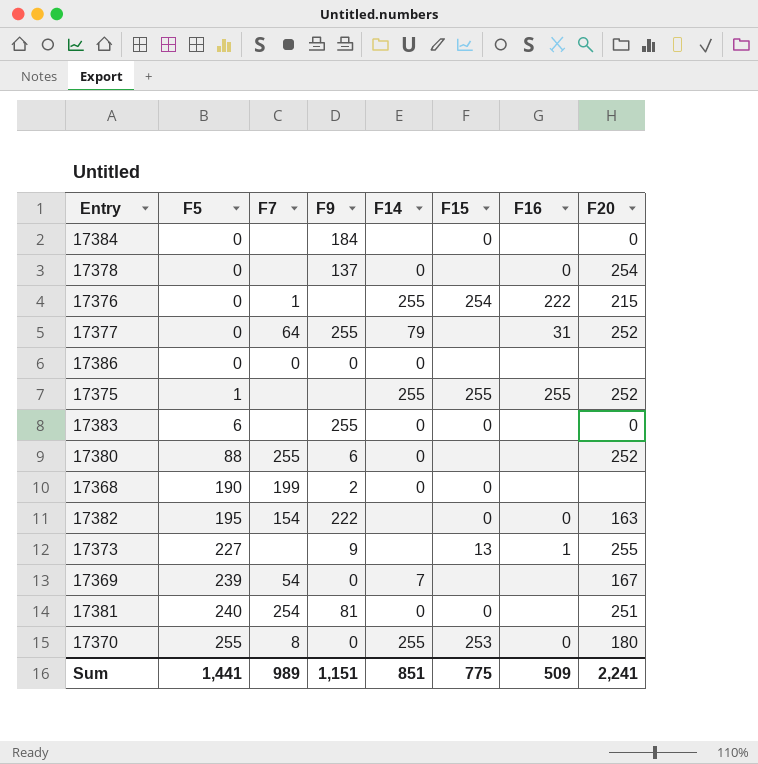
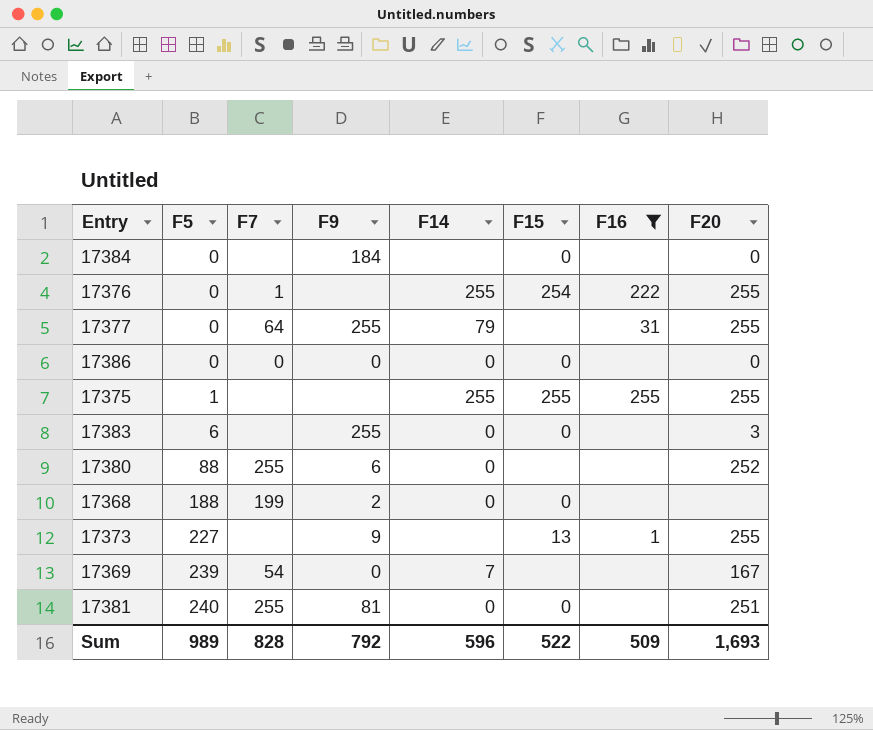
filter: none -> F16 != 0
17376 | F20: 215 -> 255
17377 | F20: 252 -> 255
17386 | F15: none -> 0
17386 | F20: none -> 0
17375 | F20: 252 -> 255
17383 | F20: 0 -> 3
17368 | F5: 190 -> 188
17381 | F7: 254 -> 255
Sum | F5: 1,441 -> 989
Sum | F7: 989 -> 828
Sum | F9: 1,151 -> 792
Sum | F14: 851 -> 596
Sum | F15: 775 -> 522
Sum | F20: 2,241 -> 1,693

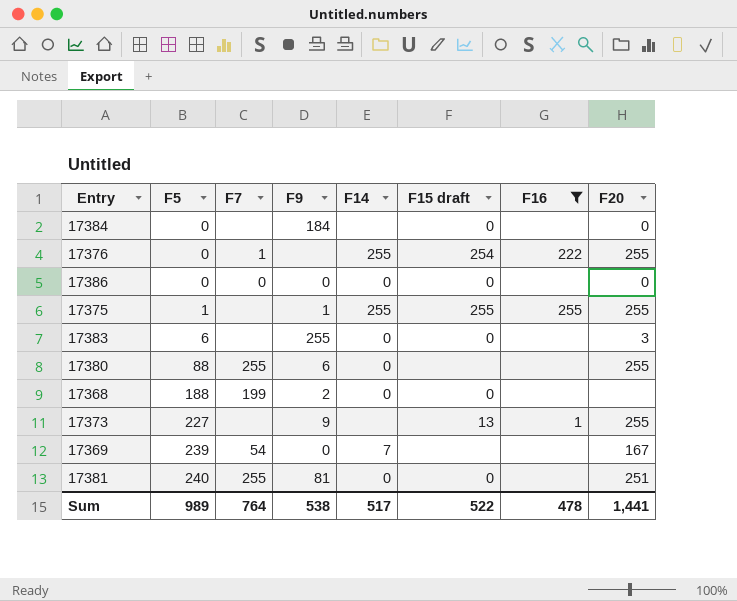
column name: F15 -> F15 draft
row 17377: 0 | 64 | 255 | 79 | none | 31 | 255 -> none
17375 | F9: none -> 1
17380 | F20: 252 -> 255
Sum | F7: 828 -> 764
Sum | F9: 792 -> 538
Sum | F14: 596 -> 517
Sum | F16: 509 -> 478
Sum | F20: 1,693 -> 1,441

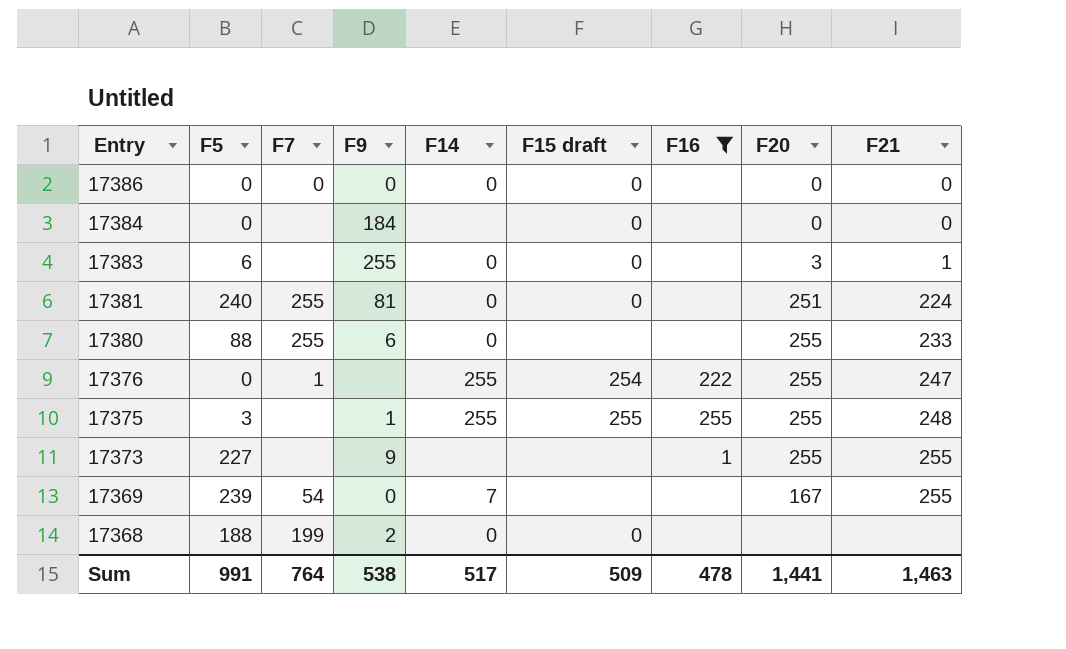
row order: F5 ascending -> Entry descending
column F21 | position: none -> 9
17375 | F5: 1 -> 3
17373 | F15 draft: 13 -> none
Sum | F5: 989 -> 991
Sum | F15 draft: 522 -> 509

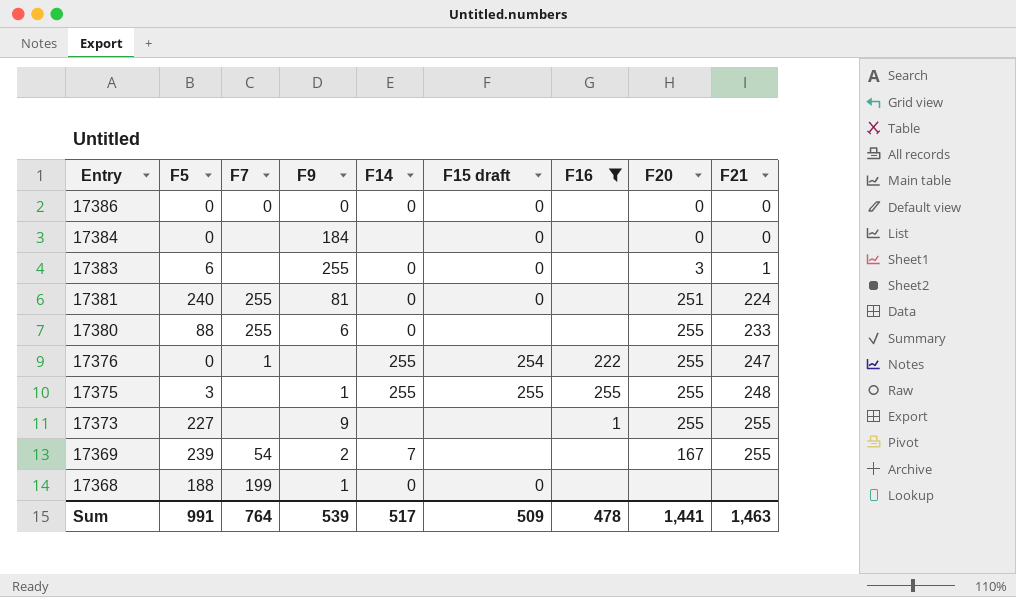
17369 | F9: 0 -> 2
17368 | F9: 2 -> 1
Sum | F9: 538 -> 539

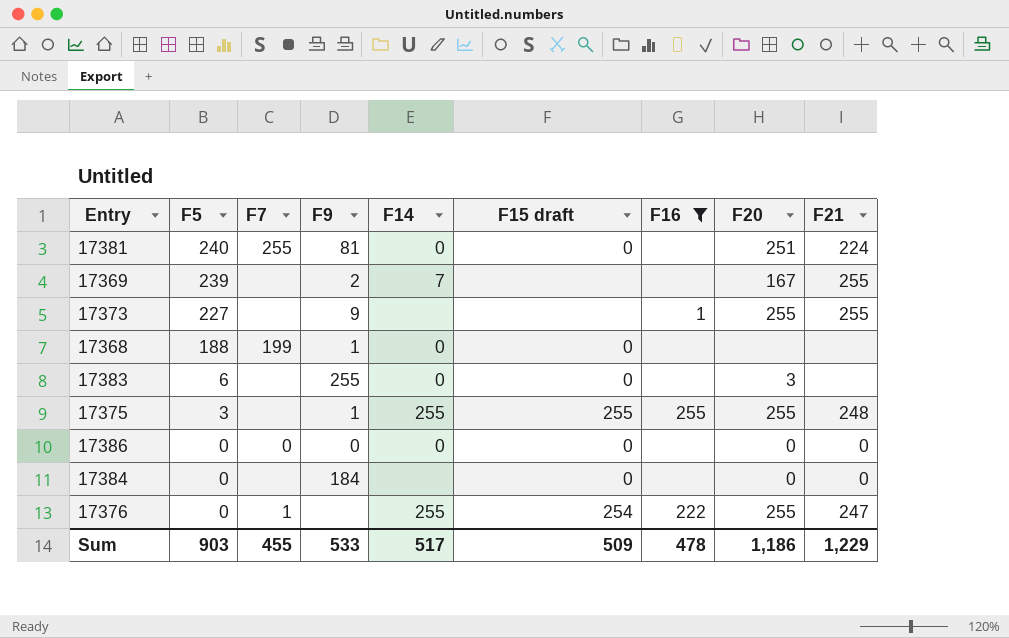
row order: Entry descending -> F5 descending
row 17380: 88 | 255 | 6 | 0 | none | none | 255 | 233 -> none
17369 | F7: 54 -> none
17383 | F21: 1 -> none
Sum | F5: 991 -> 903
Sum | F7: 764 -> 455
Sum | F9: 539 -> 533
Sum | F20: 1,441 -> 1,186
Sum | F21: 1,463 -> 1,229

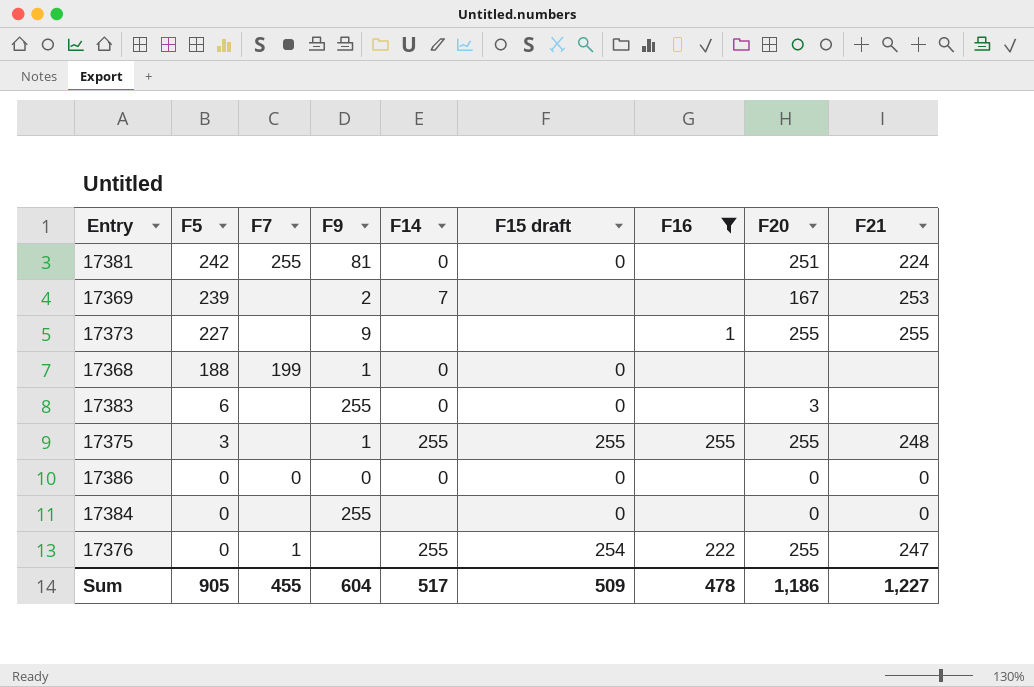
17381 | F5: 240 -> 242
17369 | F21: 255 -> 253
17384 | F9: 184 -> 255
Sum | F5: 903 -> 905
Sum | F9: 533 -> 604
Sum | F21: 1,229 -> 1,227

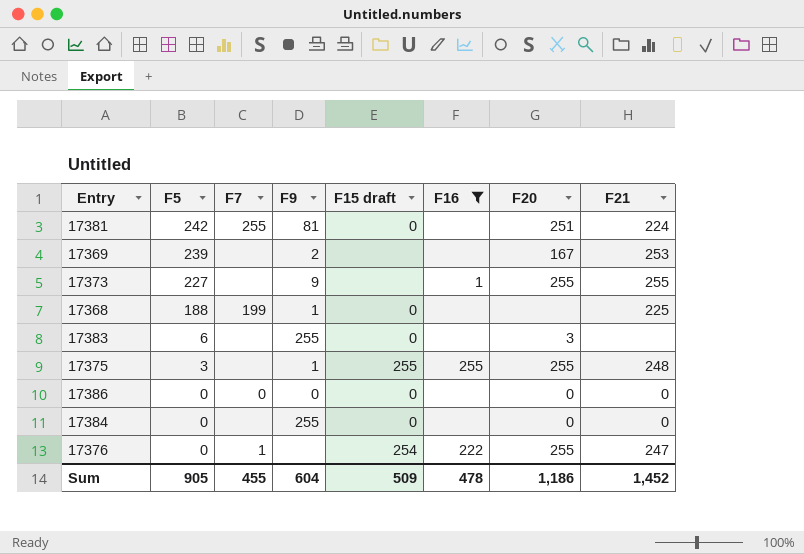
column F14 | position: 5 -> none
17368 | F21: none -> 225
Sum | F21: 1,227 -> 1,452

